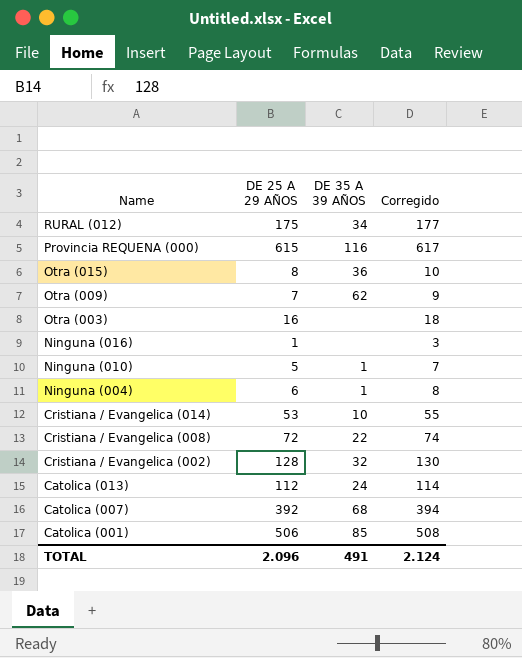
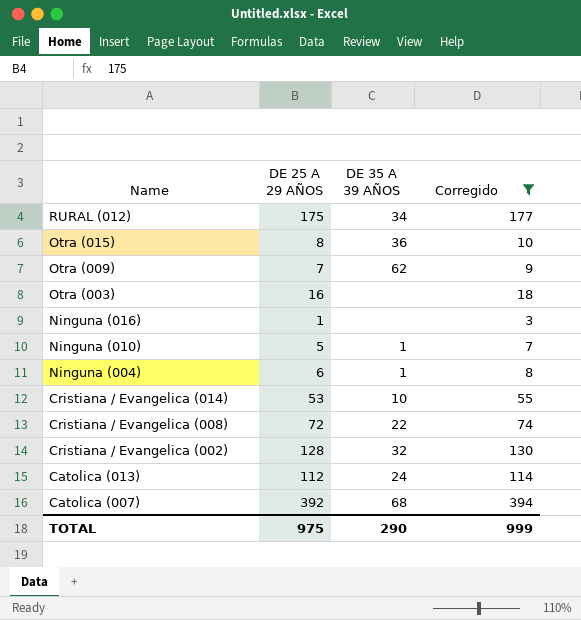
filter: none -> Corregido <= 394
TOTAL | DE 25 A 29 AÑOS: 2.096 -> 975
TOTAL | DE 35 A 39 AÑOS: 491 -> 290
TOTAL | Corregido: 2.124 -> 999

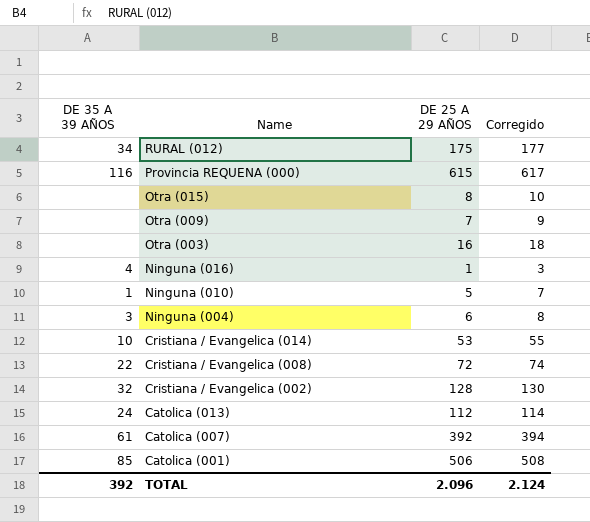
filter: Corregido <= 394 -> none
column DE 35 A 39 AÑOS | position: 3 -> 1
Otra (015) | DE 35 A 39 AÑOS: 36 -> none
Otra (009) | DE 35 A 39 AÑOS: 62 -> none
Ninguna (016) | DE 35 A 39 AÑOS: none -> 4
Ninguna (004) | DE 35 A 39 AÑOS: 1 -> 3
Catolica (007) | DE 35 A 39 AÑOS: 68 -> 61
TOTAL | DE 35 A 39 AÑOS: 290 -> 392
TOTAL | DE 25 A 29 AÑOS: 975 -> 2.096
TOTAL | Corregido: 999 -> 2.124

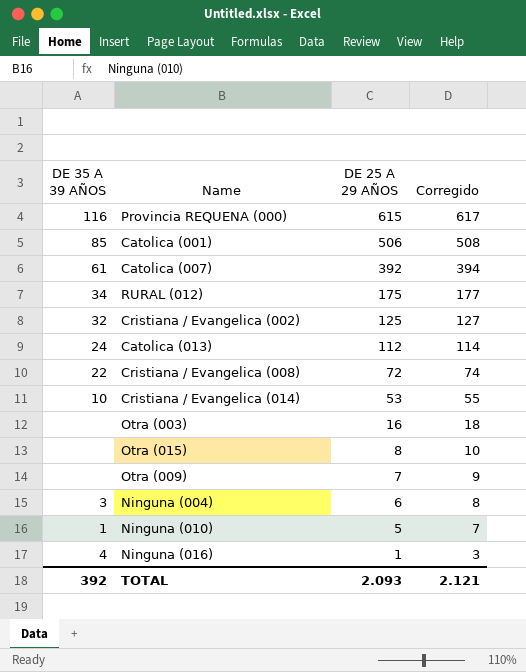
row order: Name descending -> DE 25 A 29 AÑOS descending
Cristiana / Evangelica (002) | DE 25 A 29 AÑOS: 128 -> 125
Cristiana / Evangelica (002) | Corregido: 130 -> 127
TOTAL | DE 25 A 29 AÑOS: 2.096 -> 2.093
TOTAL | Corregido: 2.124 -> 2.121

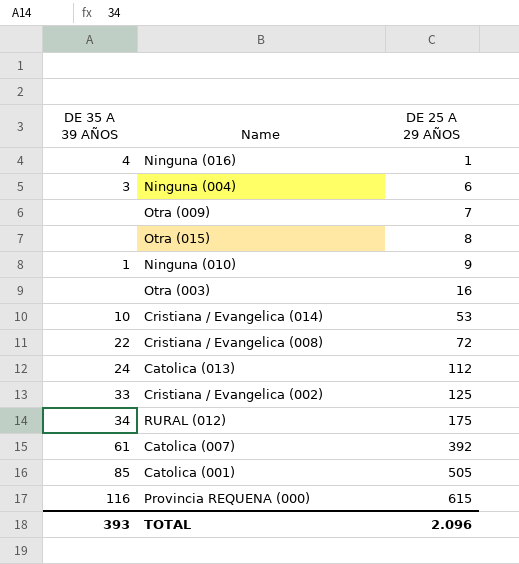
row order: DE 25 A 29 AÑOS descending -> DE 25 A 29 AÑOS ascending
column Corregido | formula: [DE 25 A 29 AÑOS] + 2 -> none
Ninguna (010) | DE 25 A 29 AÑOS: 5 -> 9
Cristiana / Evangelica (002) | DE 35 A 39 AÑOS: 32 -> 33
Catolica (001) | DE 25 A 29 AÑOS: 506 -> 505
TOTAL | DE 35 A 39 AÑOS: 392 -> 393
TOTAL | DE 25 A 29 AÑOS: 2.093 -> 2.096

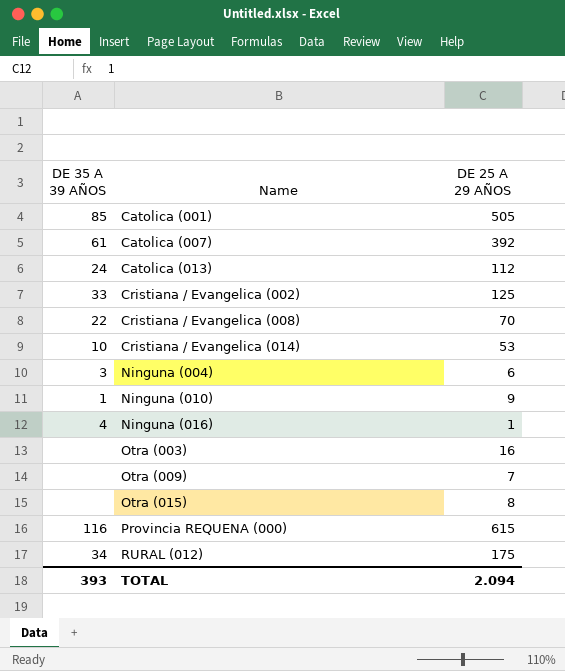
row order: DE 25 A 29 AÑOS ascending -> Name ascending
Cristiana / Evangelica (008) | DE 25 A 29 AÑOS: 72 -> 70
TOTAL | DE 25 A 29 AÑOS: 2.096 -> 2.094

